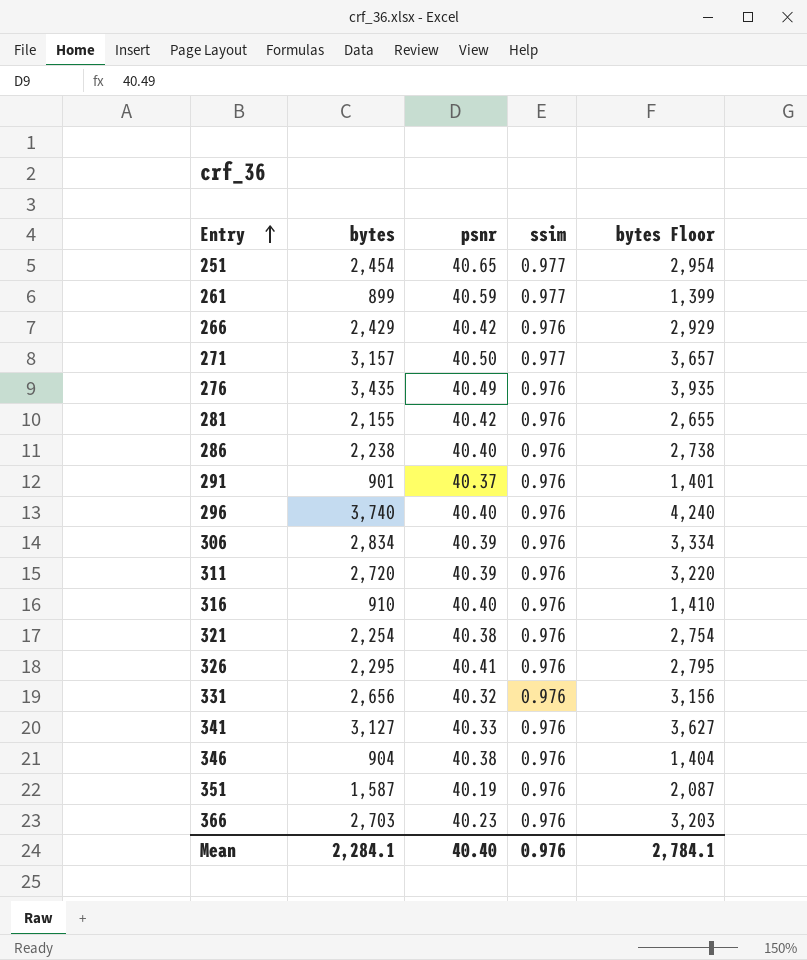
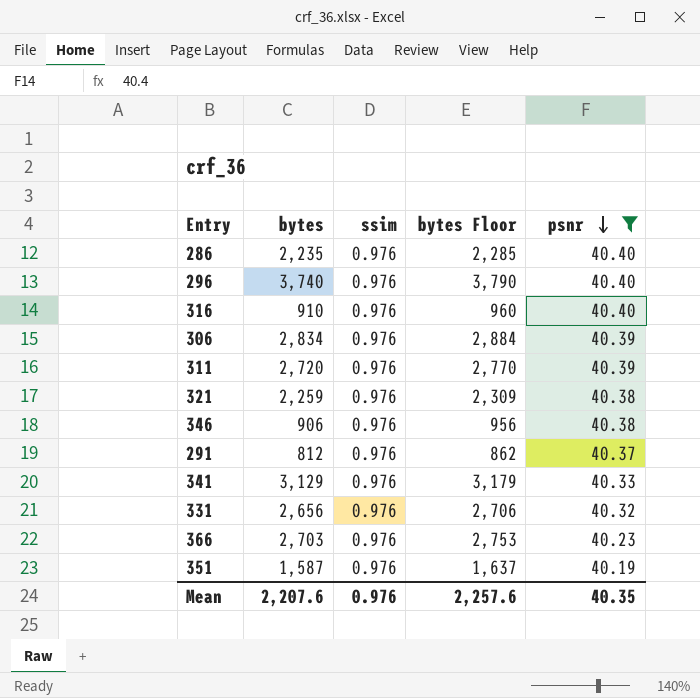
filter: none -> psnr <= 40.40
row order: Entry ascending -> psnr descending
column bytes Floor | formula: [bytes] + 500 -> [bytes] + 50
column psnr | position: 3 -> 5
286 | bytes: 2,238 -> 2,235
321 | bytes: 2,254 -> 2,259
346 | bytes: 904 -> 906
291 | bytes: 901 -> 812
341 | bytes: 3,127 -> 3,129
Mean | bytes: 2,284.1 -> 2,207.6
Mean | bytes Floor: 2,784.1 -> 2,257.6
Mean | psnr: 40.40 -> 40.35

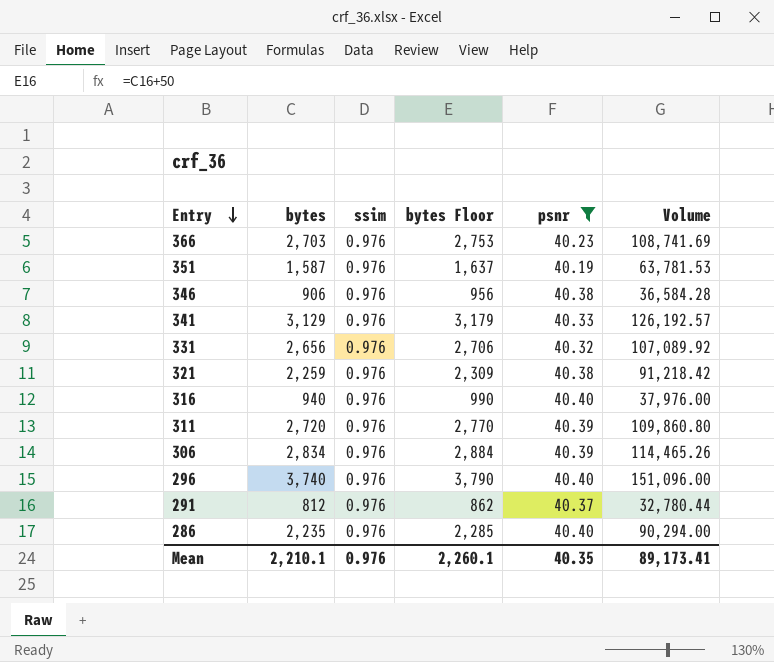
row order: psnr descending -> Entry descending
column Volume | formula: none -> [bytes] * [psnr]
316 | bytes: 910 -> 940
316 | bytes Floor: 960 -> 990
Mean | bytes: 2,207.6 -> 2,210.1
Mean | bytes Floor: 2,257.6 -> 2,260.1

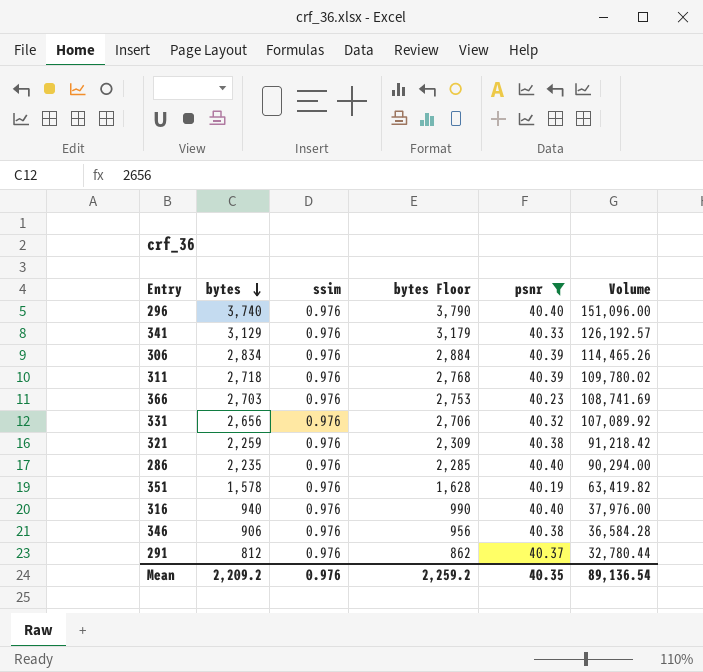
row order: Entry descending -> bytes descending
311 | bytes: 2,720 -> 2,718
311 | bytes Floor: 2,770 -> 2,768
311 | Volume: 109,860.80 -> 109,780.02
351 | bytes: 1,587 -> 1,578
351 | bytes Floor: 1,637 -> 1,628
351 | Volume: 63,781.53 -> 63,419.82
Mean | bytes: 2,210.1 -> 2,209.2
Mean | bytes Floor: 2,260.1 -> 2,259.2
Mean | Volume: 89,173.41 -> 89,136.54

